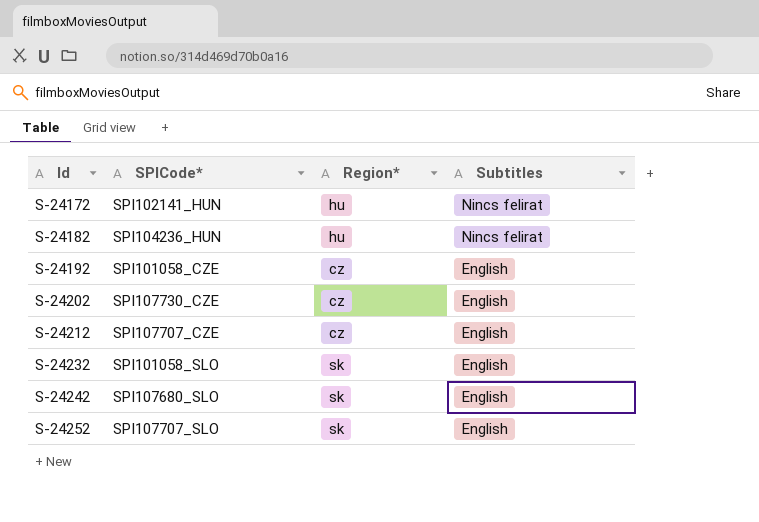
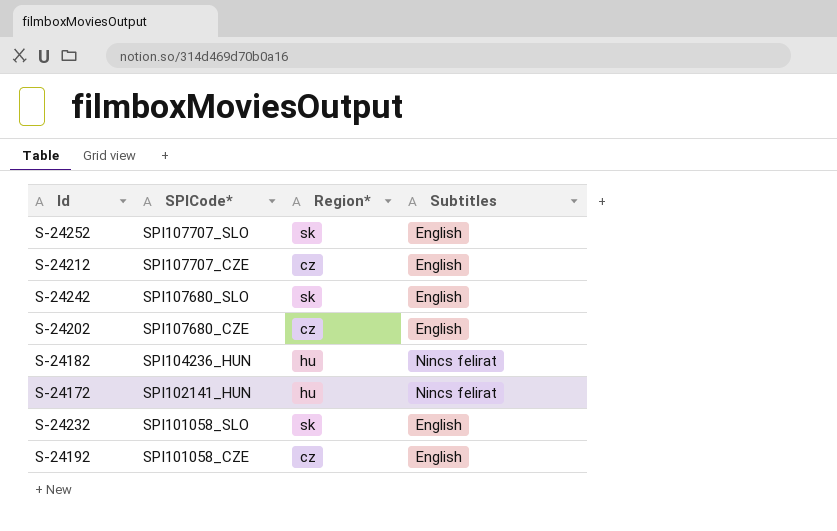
row order: Id ascending -> SPICode* descending
S-24202 | SPICode*: SPI107730_CZE -> SPI107680_CZE

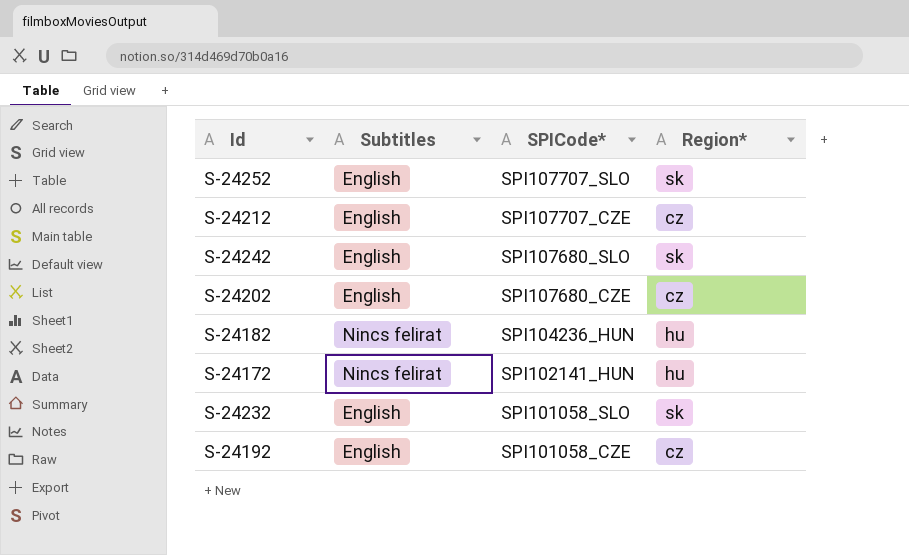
column Subtitles | position: 4 -> 2

